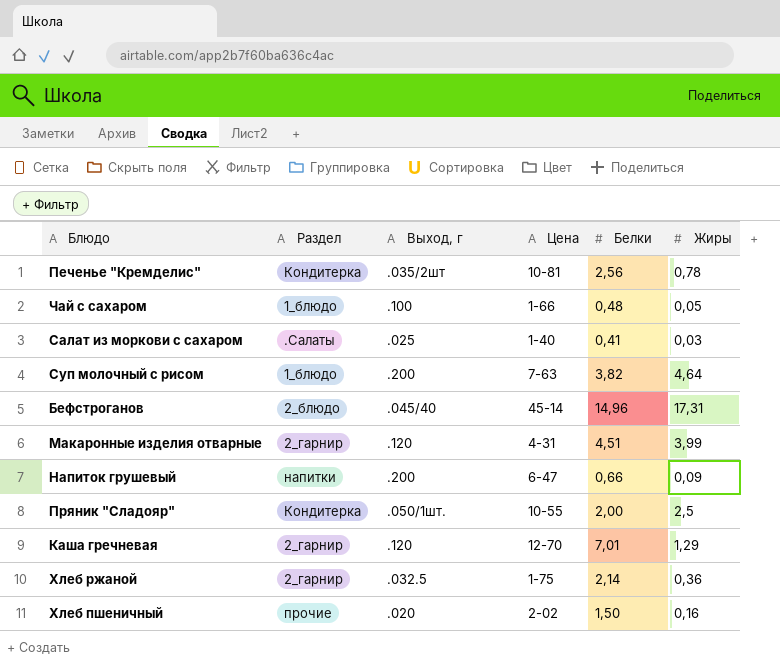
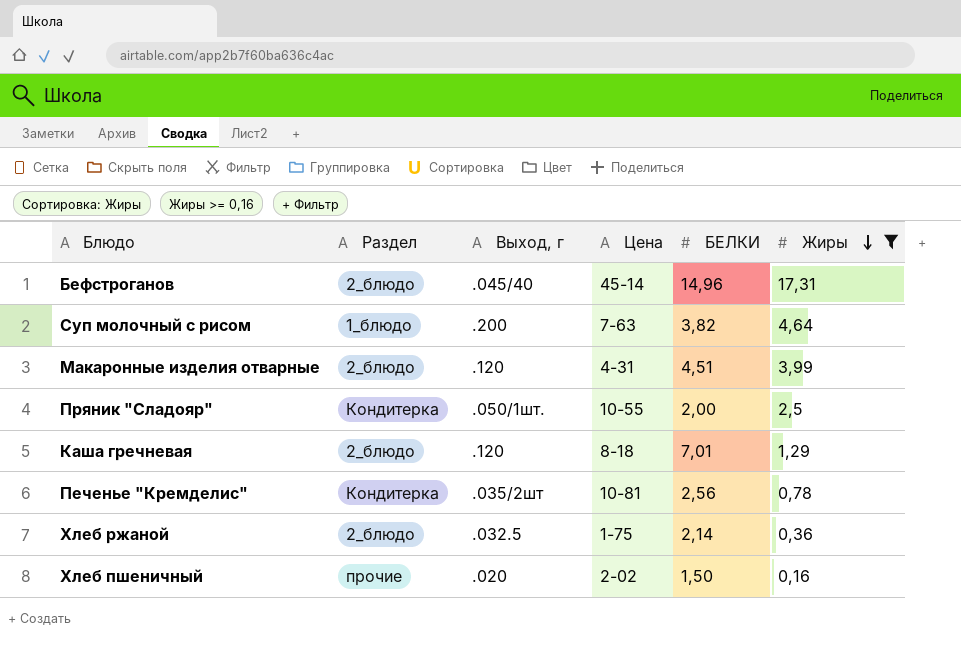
filter: none -> Жиры >= 0,16
row order: none -> Жиры descending
column name: Белки -> БЕЛКИ
Макаронные изделия отварные | Раздел: 2_гарнир -> 2_блюдо
Каша гречневая | Раздел: 2_гарнир -> 2_блюдо
Каша гречневая | Цена: 12-70 -> 8-18
Хлеб ржаной | Раздел: 2_гарнир -> 2_блюдо

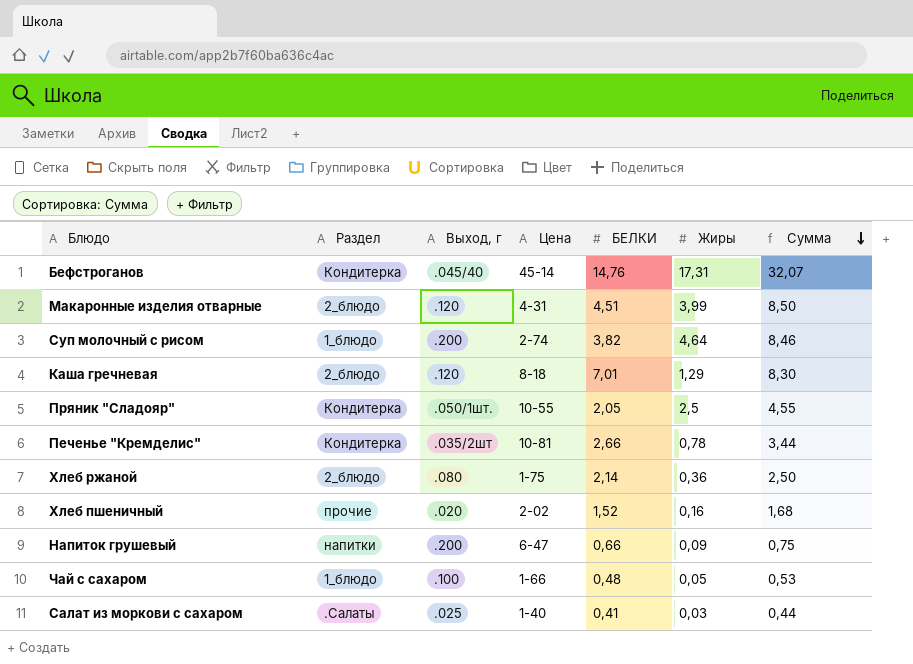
filter: Жиры >= 0,16 -> none
row order: Жиры descending -> Сумма descending
column Сумма | formula: none -> [БЕЛКИ] + [Жиры]
Бефстроганов | Раздел: 2_блюдо -> Кондитерка
Бефстроганов | БЕЛКИ: 14,96 -> 14,76
Суп молочный с рисом | Цена: 7-63 -> 2-74
Пряник "Сладояр" | БЕЛКИ: 2,00 -> 2,05
Печенье "Кремделис" | БЕЛКИ: 2,56 -> 2,66
Хлеб ржаной | Выход, г: .032.5 -> .080
Хлеб пшеничный | БЕЛКИ: 1,50 -> 1,52

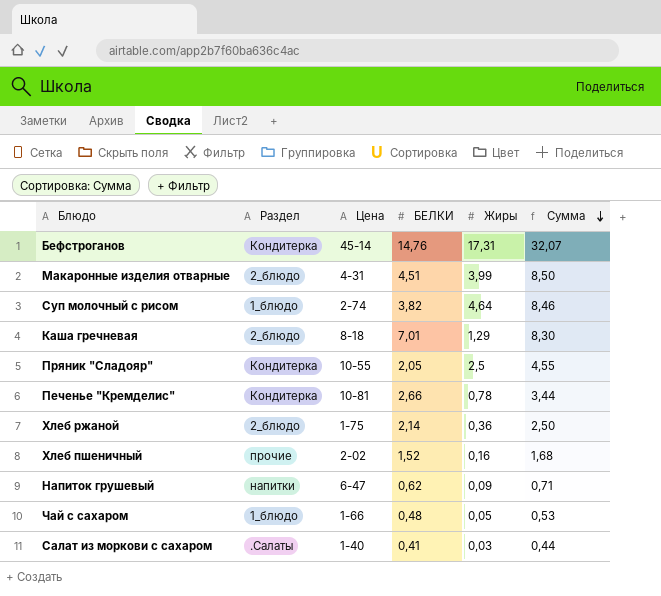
column Выход, г | position: 3 -> none
Напиток грушевый | БЕЛКИ: 0,66 -> 0,62
Напиток грушевый | Сумма: 0,75 -> 0,71

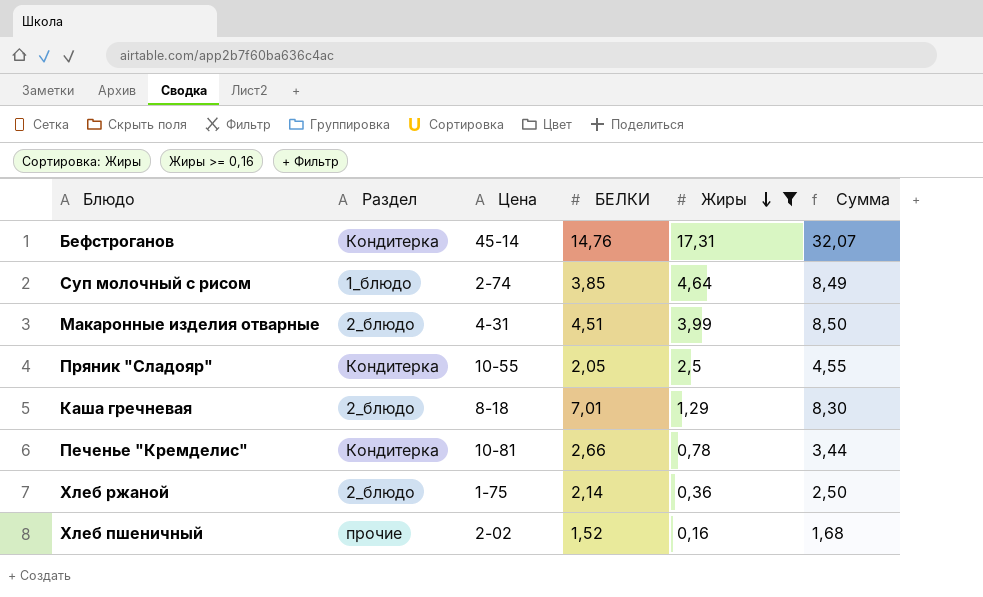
filter: none -> Жиры >= 0,16
row order: Сумма descending -> Жиры descending
Суп молочный с рисом | БЕЛКИ: 3,82 -> 3,85
Суп молочный с рисом | Сумма: 8,46 -> 8,49

